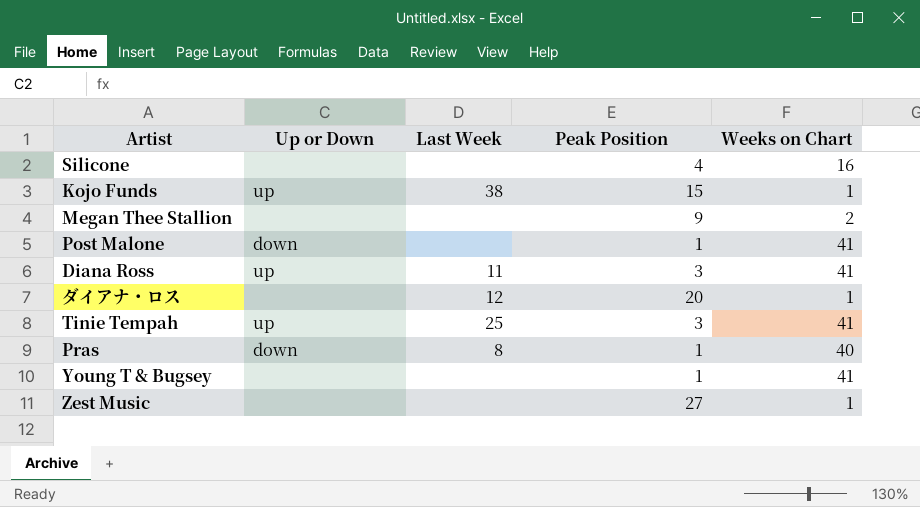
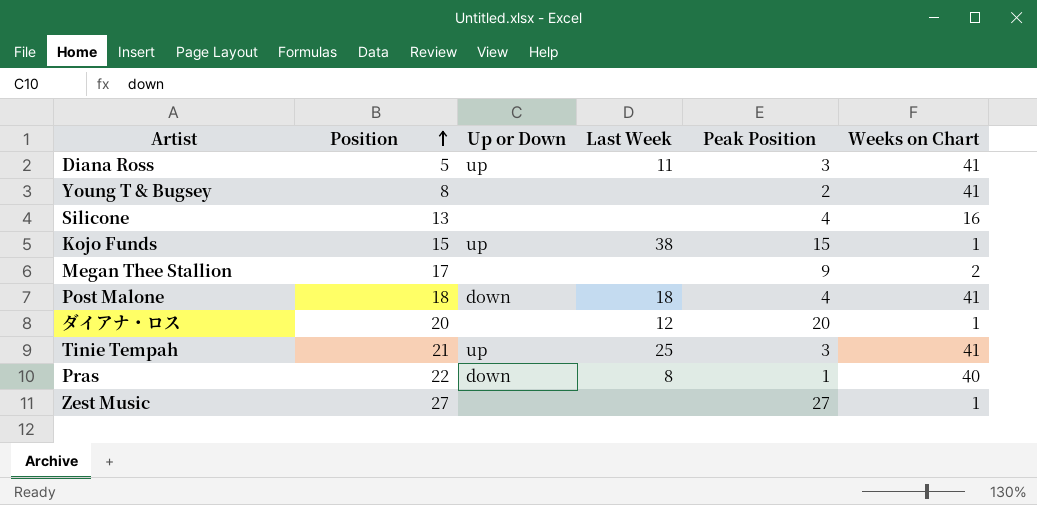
row order: none -> Position ascending
column Position | position: none -> 2
Young T & Bugsey | Peak Position: 1 -> 2
Post Malone | Last Week: none -> 18
Post Malone | Peak Position: 1 -> 4

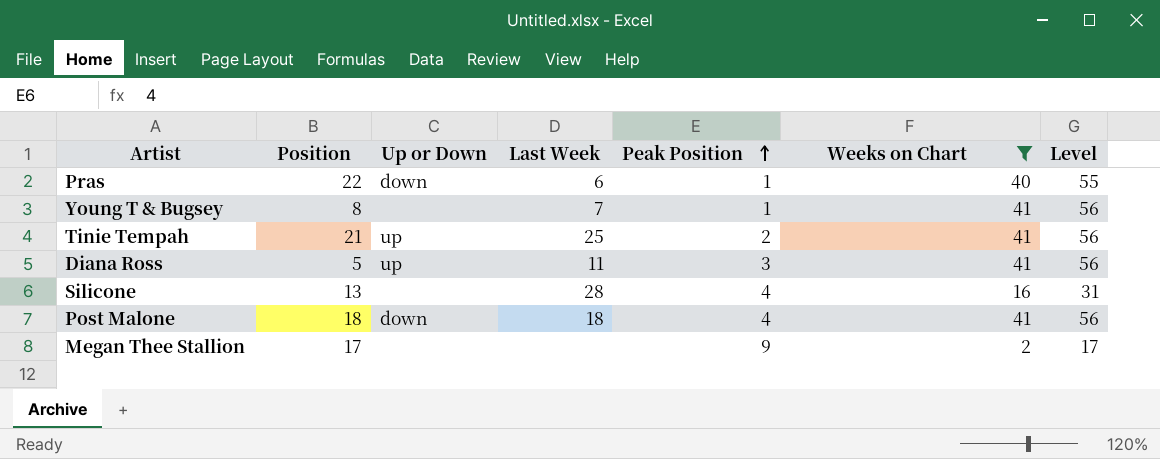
filter: none -> Weeks on Chart != 1
row order: Position ascending -> Peak Position ascending
column Level | formula: none -> [Weeks on Chart] + 15
Pras | Last Week: 8 -> 6
Young T & Bugsey | Last Week: none -> 7
Young T & Bugsey | Peak Position: 2 -> 1
Tinie Tempah | Peak Position: 3 -> 2
Silicone | Last Week: none -> 28

